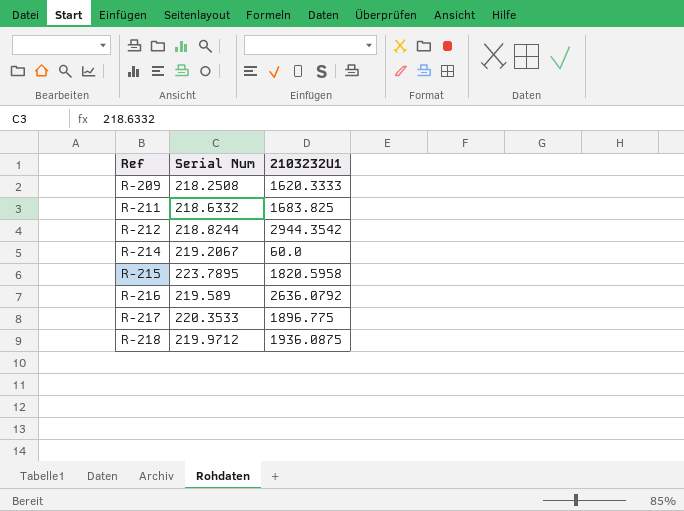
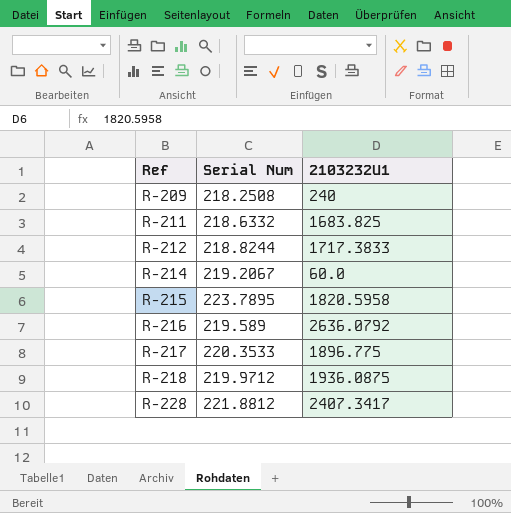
R-209 | 2103232U1: 1620.3333 -> 240
R-212 | 2103232U1: 2944.3542 -> 1717.3833
row R-228: none -> 221.8812 | 2407.3417

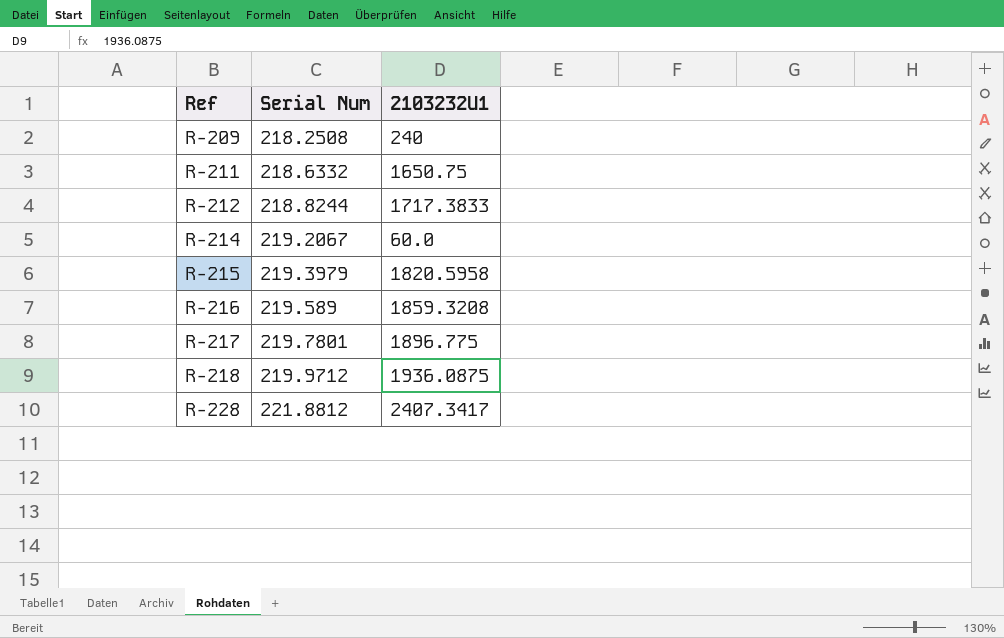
R-211 | 2103232U1: 1683.825 -> 1650.75
R-215 | Serial Num: 223.7895 -> 219.3979
R-216 | 2103232U1: 2636.0792 -> 1859.3208
R-217 | Serial Num: 220.3533 -> 219.7801

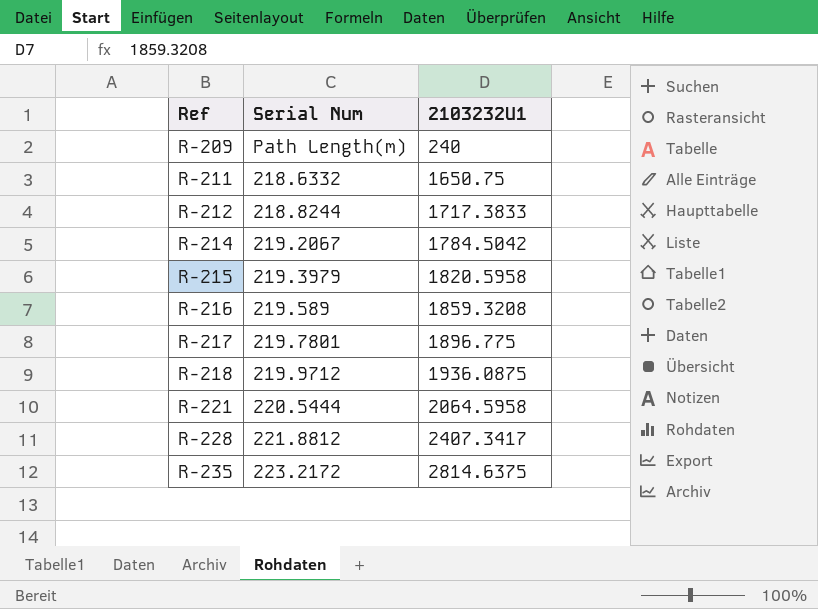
R-209 | Serial Num: 218.2508 -> Path Length(m)
R-214 | 2103232U1: 60.0 -> 1784.5042
row R-221: none -> 220.5444 | 2064.5958
row R-235: none -> 223.2172 | 2814.6375

